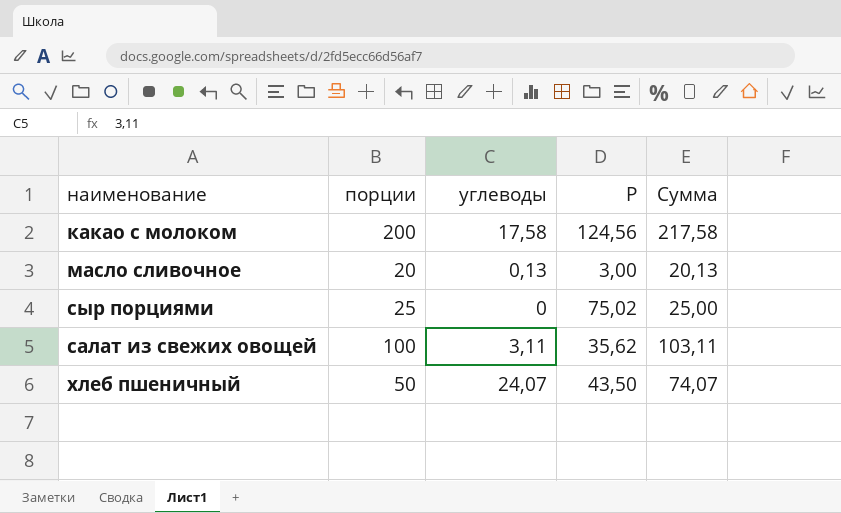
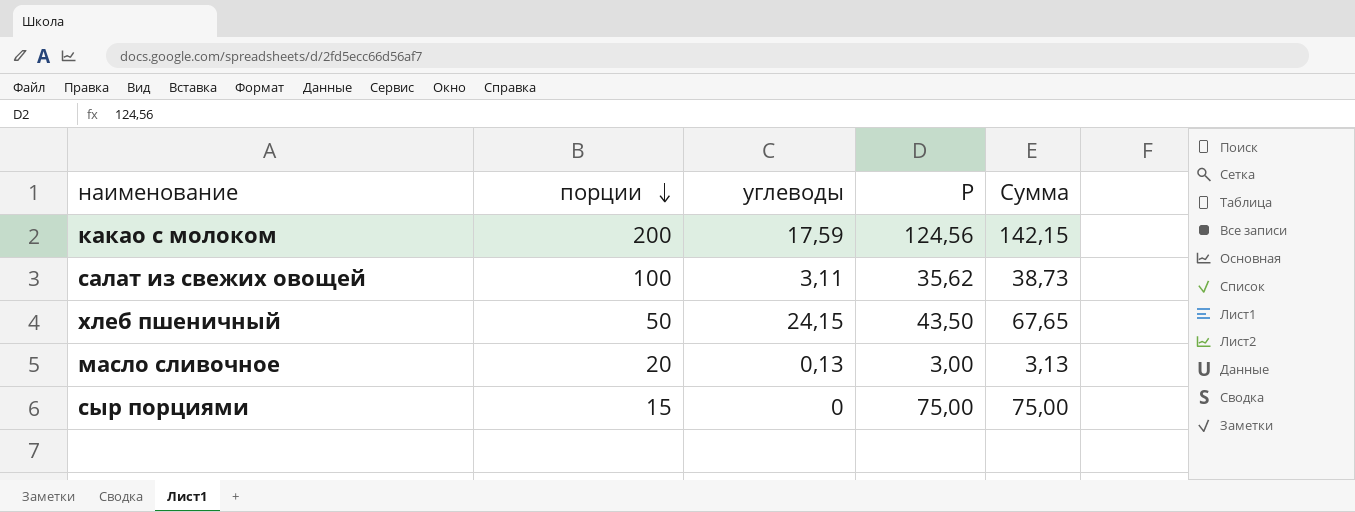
row order: none -> порции descending
column Сумма | formula: [порции] + [углеводы] -> [углеводы] + [Р]
какао с молоком | углеводы: 17,58 -> 17,59
хлеб пшеничный | углеводы: 24,07 -> 24,15
сыр порциями | порции: 25 -> 15
сыр порциями | Р: 75,02 -> 75,00

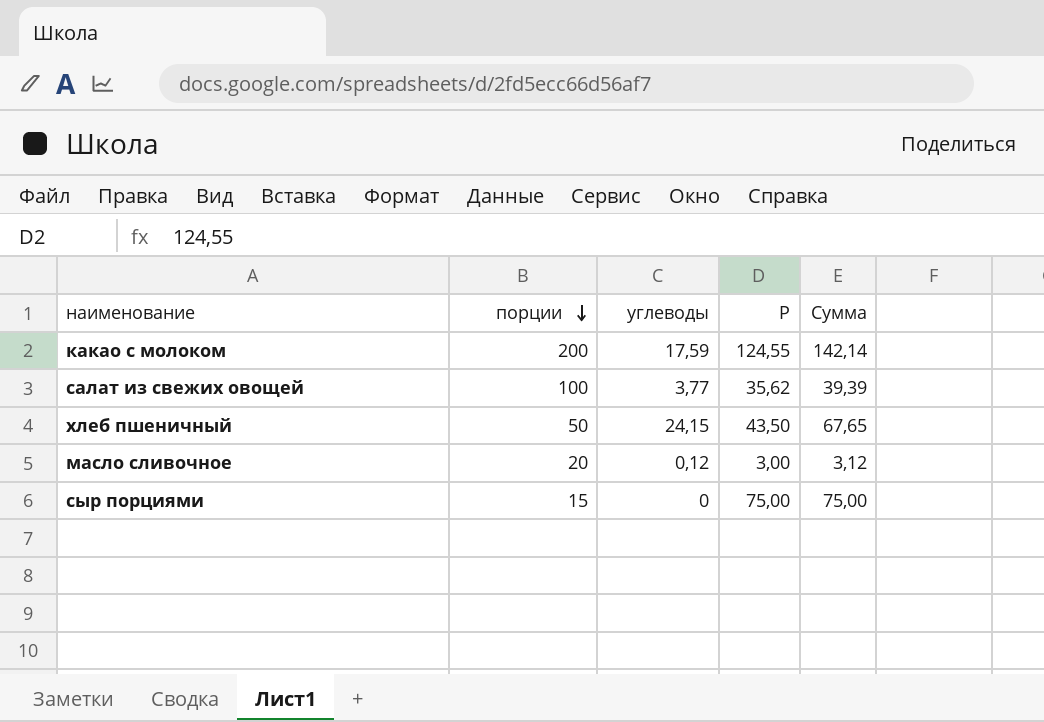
какао с молоком | Р: 124,56 -> 124,55
какао с молоком | Сумма: 142,15 -> 142,14
салат из свежих овощей | углеводы: 3,11 -> 3,77
салат из свежих овощей | Сумма: 38,73 -> 39,39
масло сливочное | углеводы: 0,13 -> 0,12
масло сливочное | Сумма: 3,13 -> 3,12

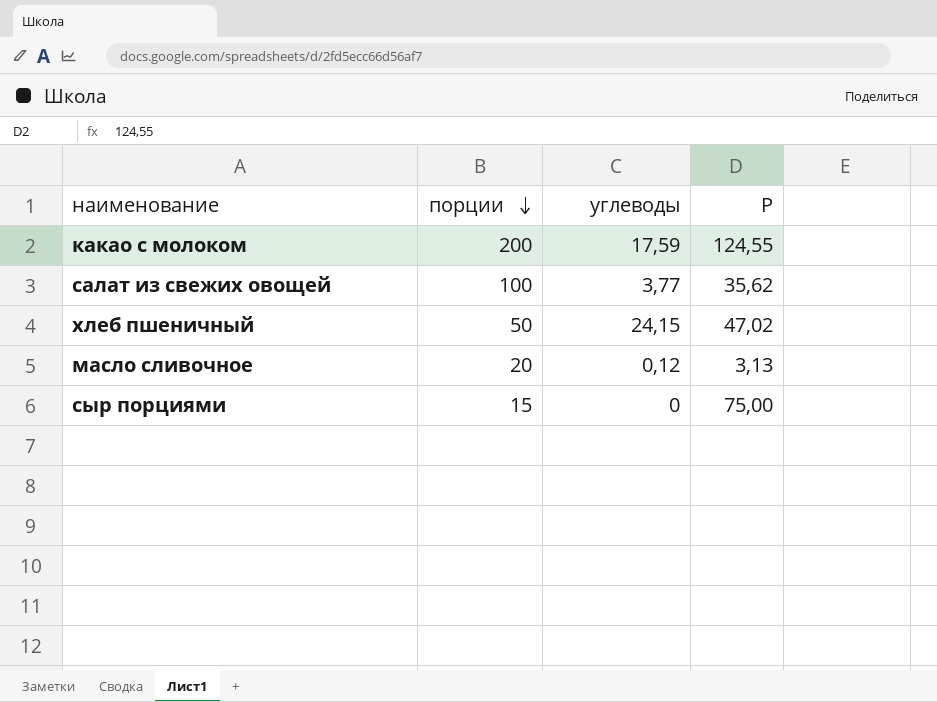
column Сумма | formula: [углеводы] + [Р] -> none
хлеб пшеничный | Р: 43,50 -> 47,02
масло сливочное | Р: 3,00 -> 3,13

